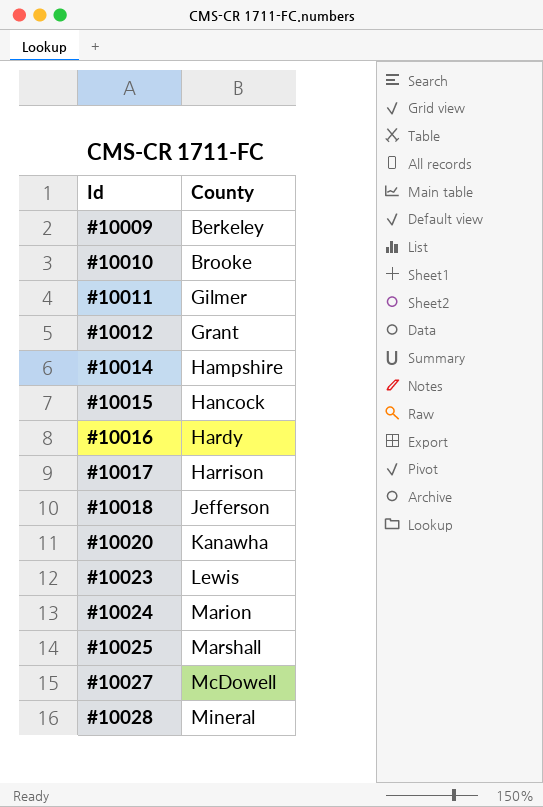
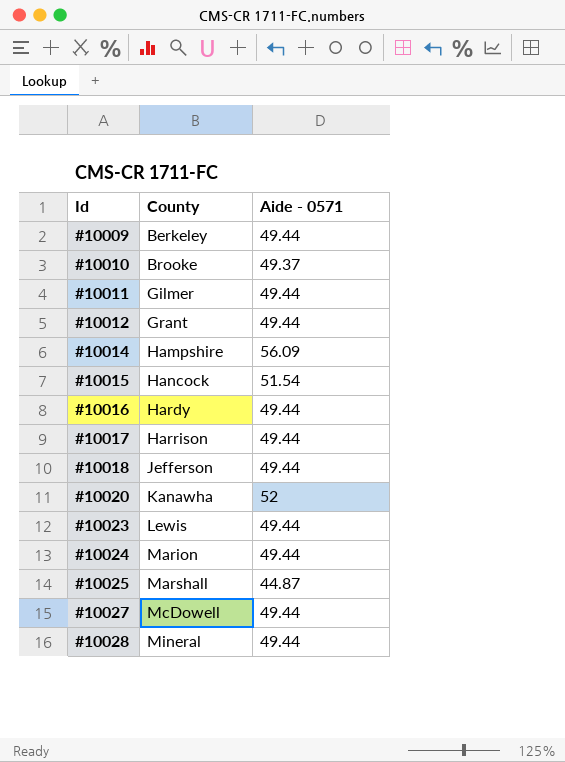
column Aide - 0571 | position: none -> 3

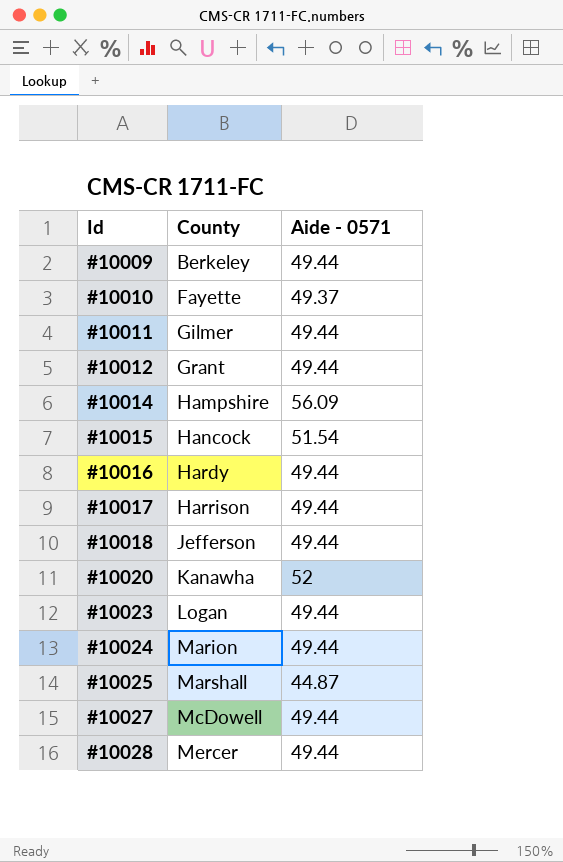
#10010 | County: Brooke -> Fayette
#10023 | County: Lewis -> Logan
#10028 | County: Mineral -> Mercer

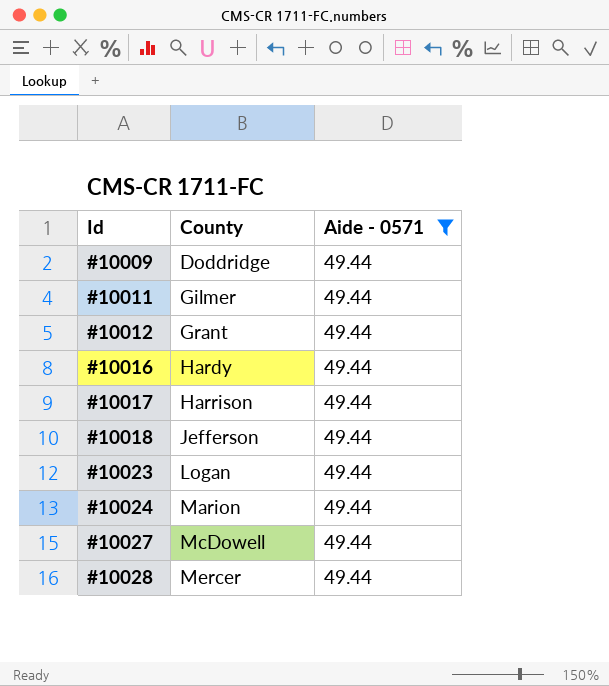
filter: none -> Aide - 0571 = 49.44
#10009 | County: Berkeley -> Doddridge

